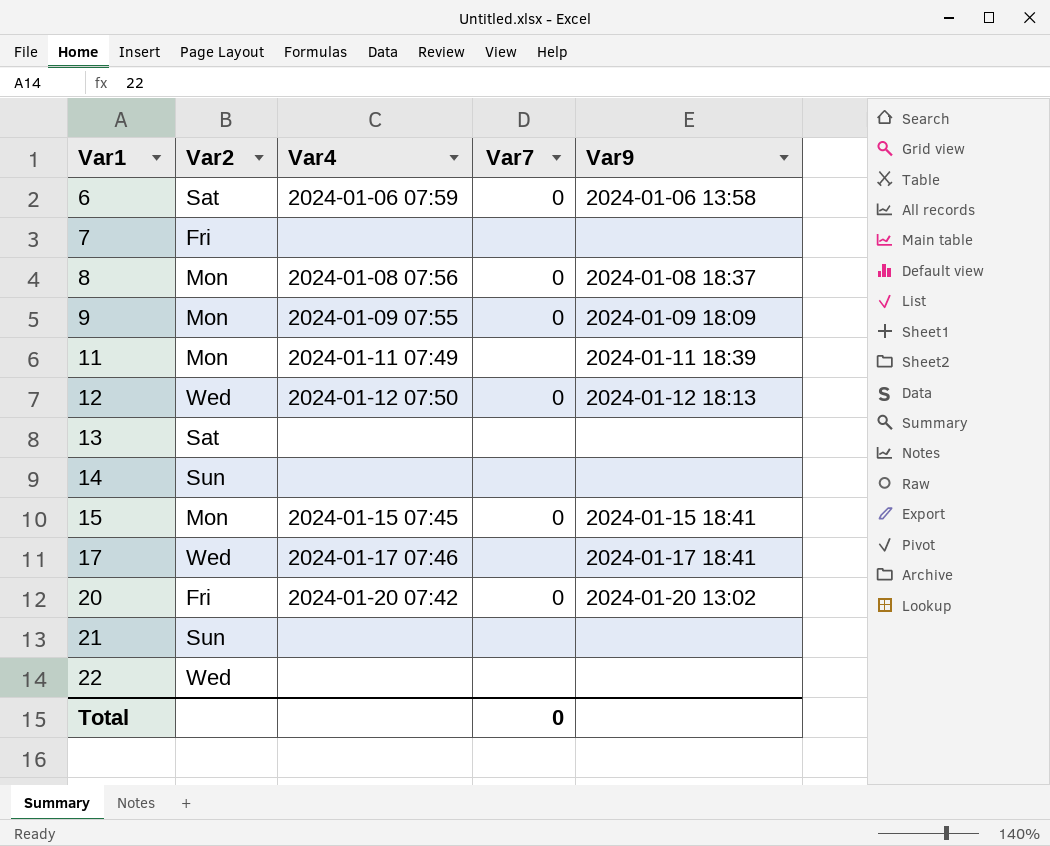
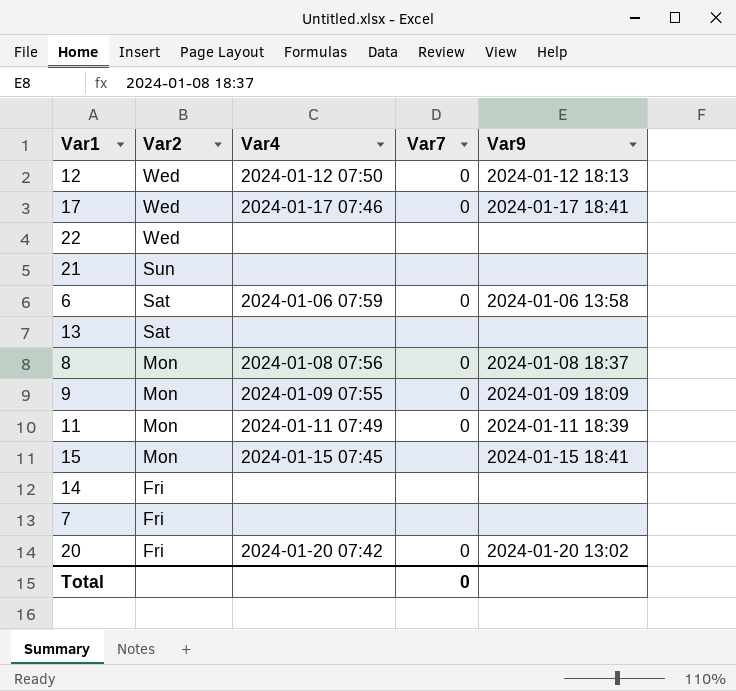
row order: Var1 ascending -> Var2 descending
17 | Var7: none -> 0
11 | Var7: none -> 0
15 | Var7: 0 -> none
14 | Var2: Sun -> Fri

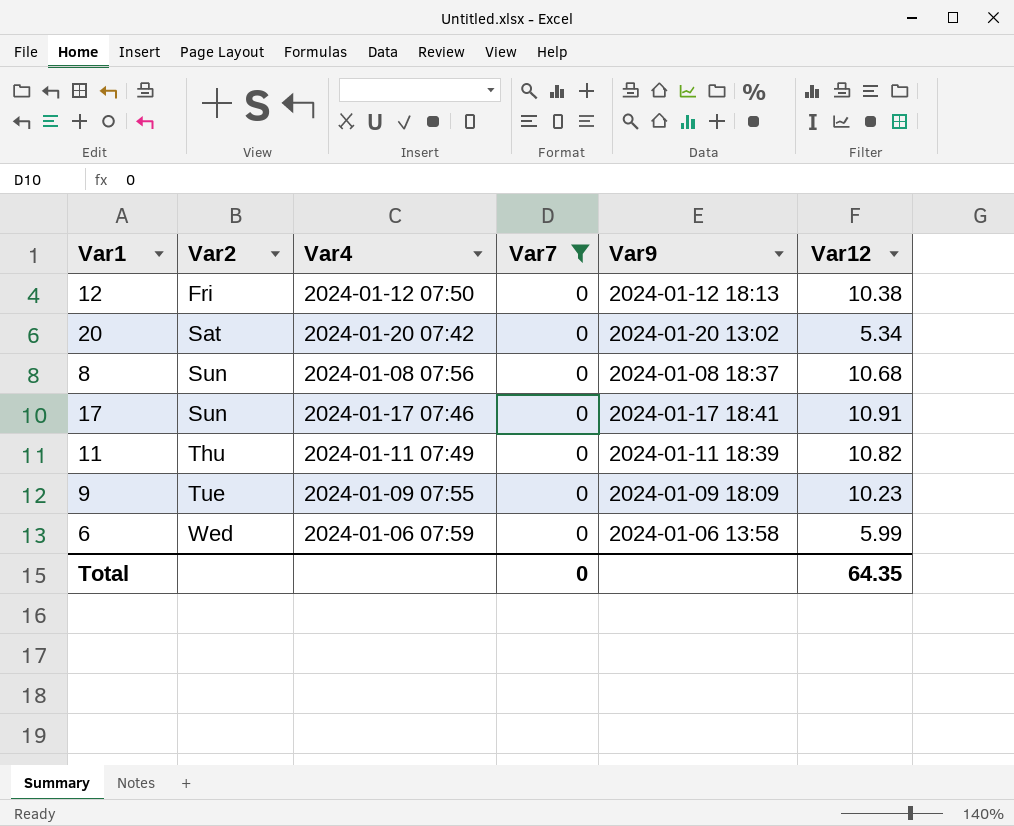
filter: none -> Var7 = 0
row order: Var2 descending -> Var2 ascending
column Var12 | position: none -> 6
12 | Var2: Wed -> Fri
20 | Var2: Fri -> Sat
8 | Var2: Mon -> Sun
17 | Var2: Wed -> Sun
11 | Var2: Mon -> Thu
9 | Var2: Mon -> Tue
6 | Var2: Sat -> Wed

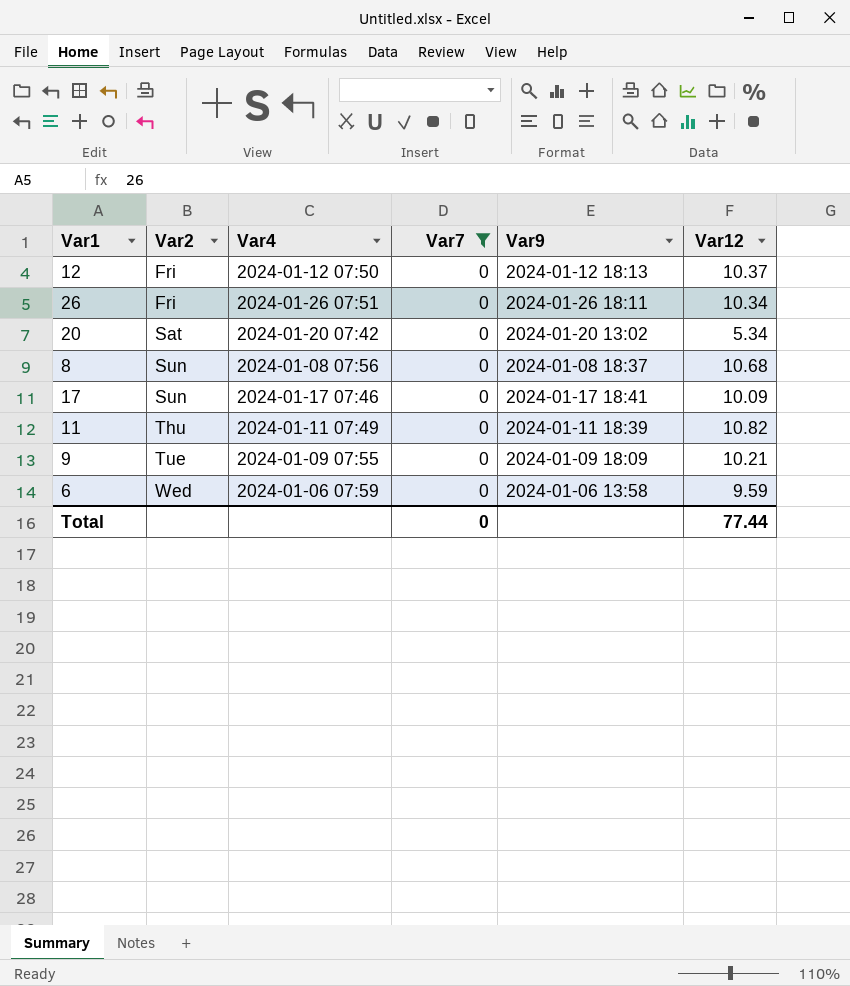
12 | Var12: 10.38 -> 10.37
row 26: none -> Fri | 2024-01-26 07:51 | 0 | 2024-01-26 18:11 | 10.34
17 | Var12: 10.91 -> 10.09
9 | Var12: 10.23 -> 10.21
6 | Var12: 5.99 -> 9.59
Total | Var12: 64.35 -> 77.44

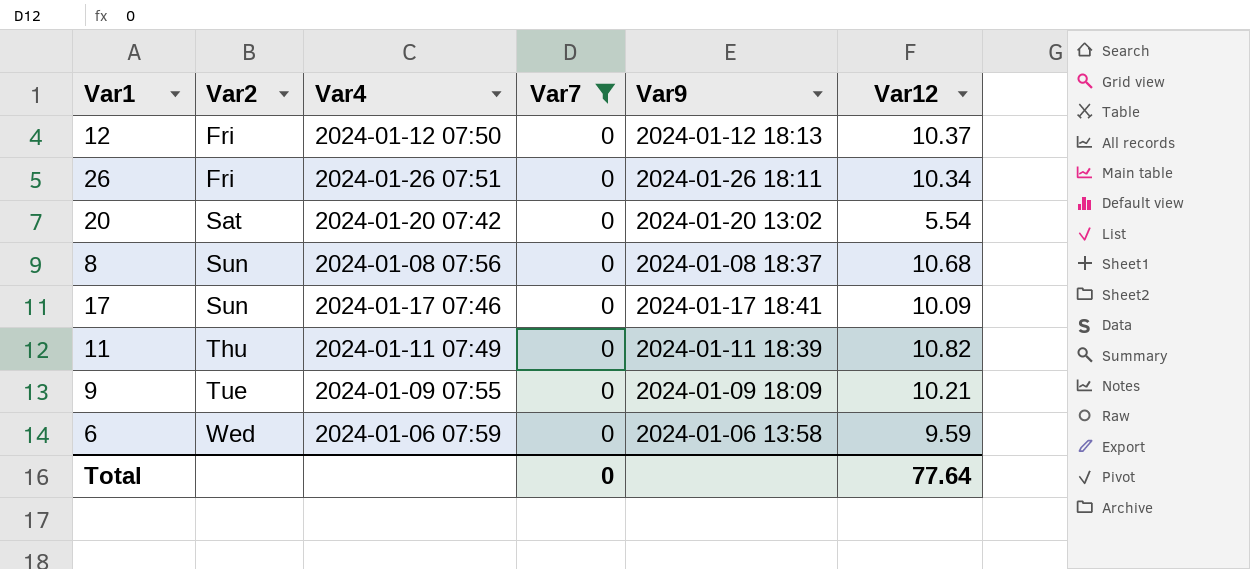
20 | Var12: 5.34 -> 5.54
Total | Var12: 77.44 -> 77.64

